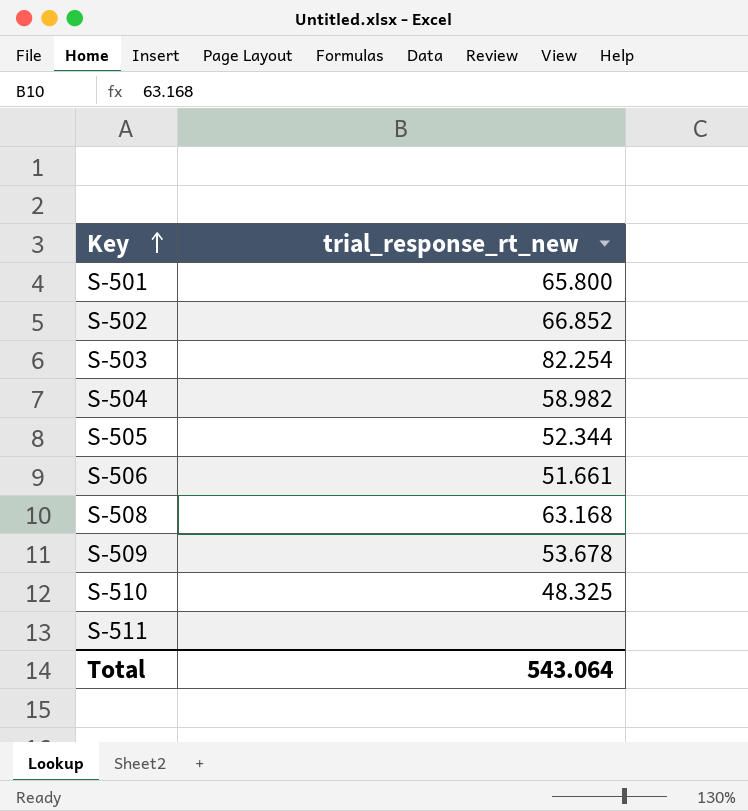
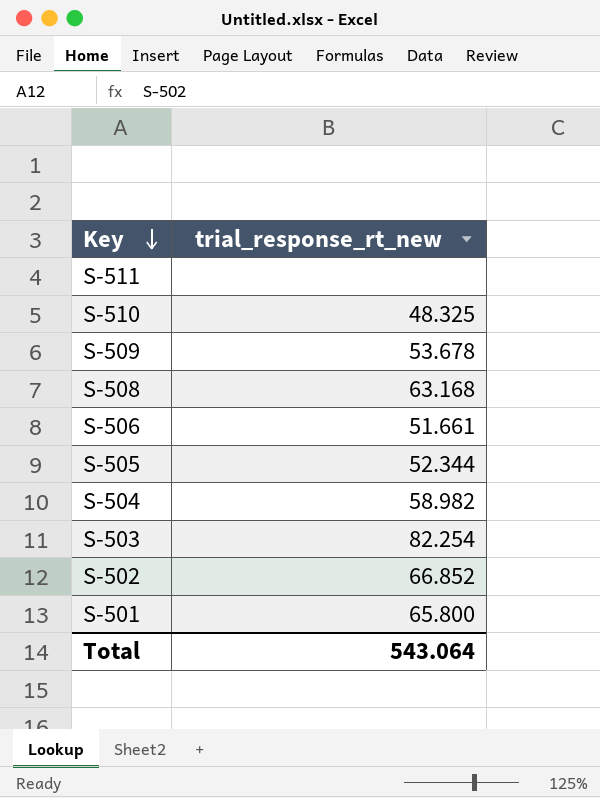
row order: Key ascending -> Key descending

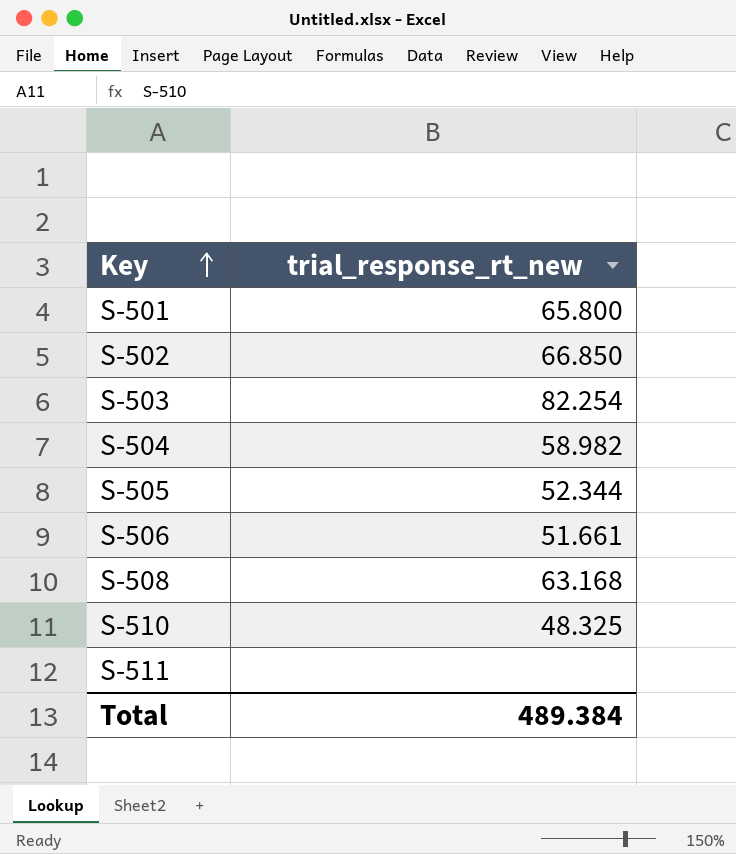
row order: Key descending -> Key ascending
row S-509: 53.678 -> none
S-502 | trial_response_rt_new: 66.852 -> 66.850
Total | trial_response_rt_new: 543.064 -> 489.384

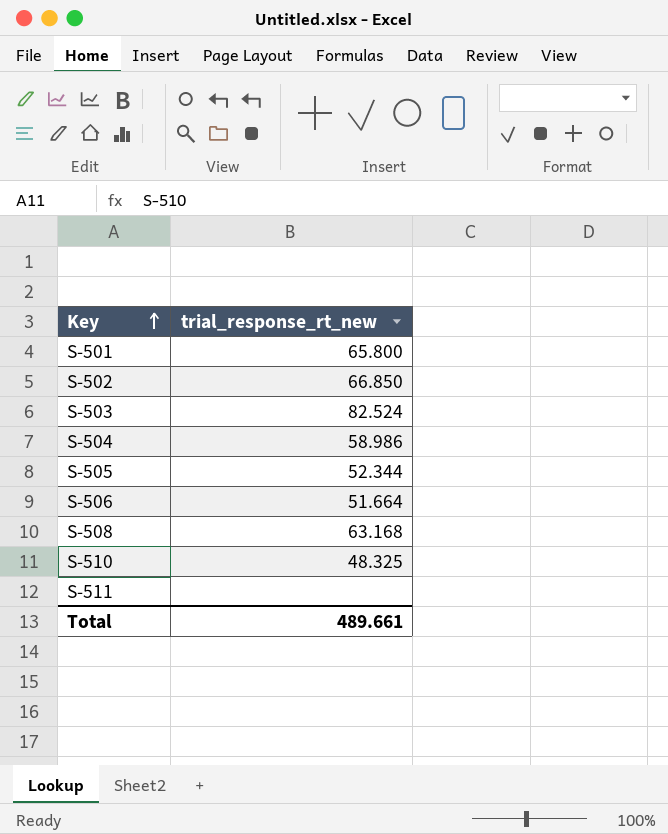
S-503 | trial_response_rt_new: 82.254 -> 82.524
S-504 | trial_response_rt_new: 58.982 -> 58.986
S-506 | trial_response_rt_new: 51.661 -> 51.664
Total | trial_response_rt_new: 489.384 -> 489.661

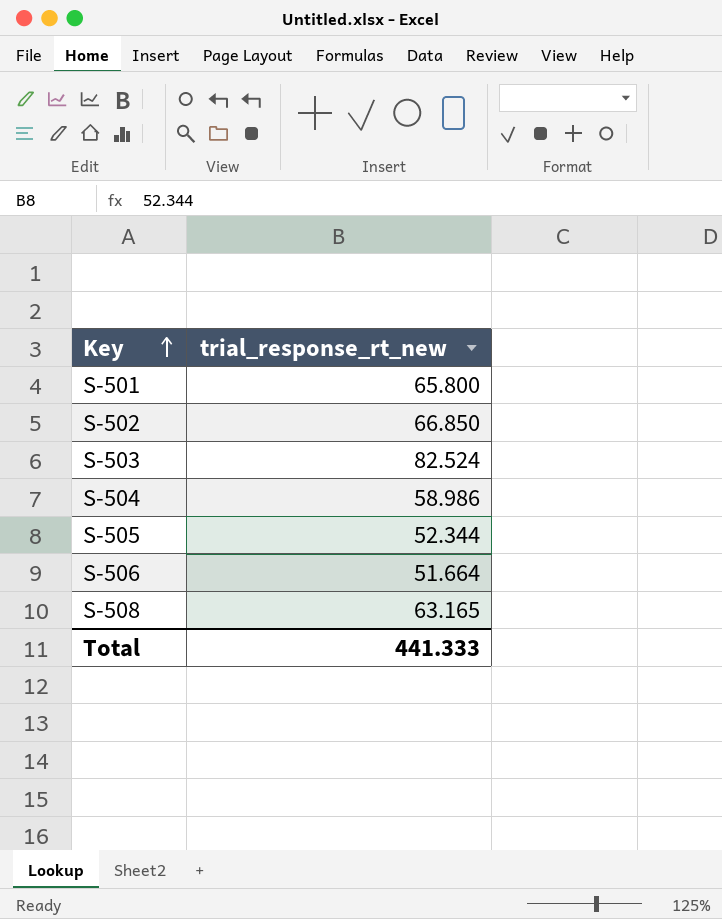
row S-510: 48.325 -> none
row S-511: none -> none
S-508 | trial_response_rt_new: 63.168 -> 63.165
Total | trial_response_rt_new: 489.661 -> 441.333

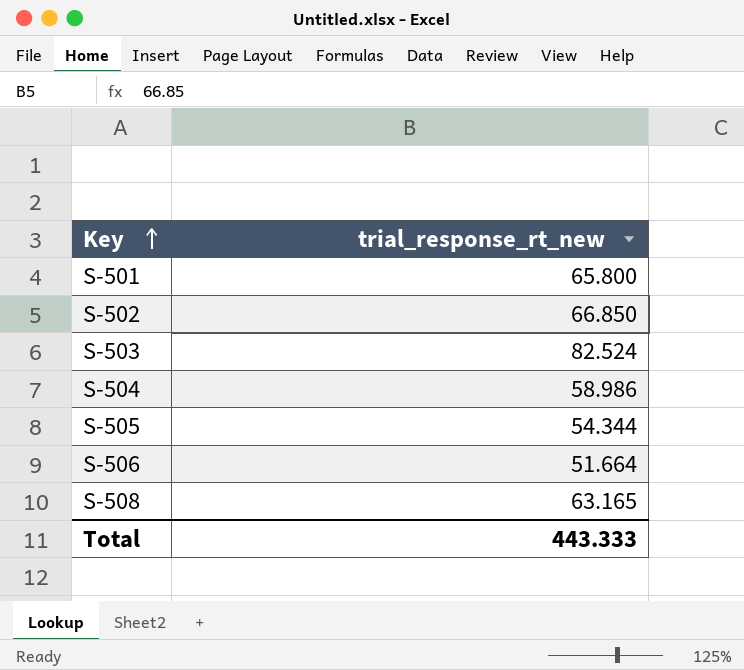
S-505 | trial_response_rt_new: 52.344 -> 54.344
Total | trial_response_rt_new: 441.333 -> 443.333

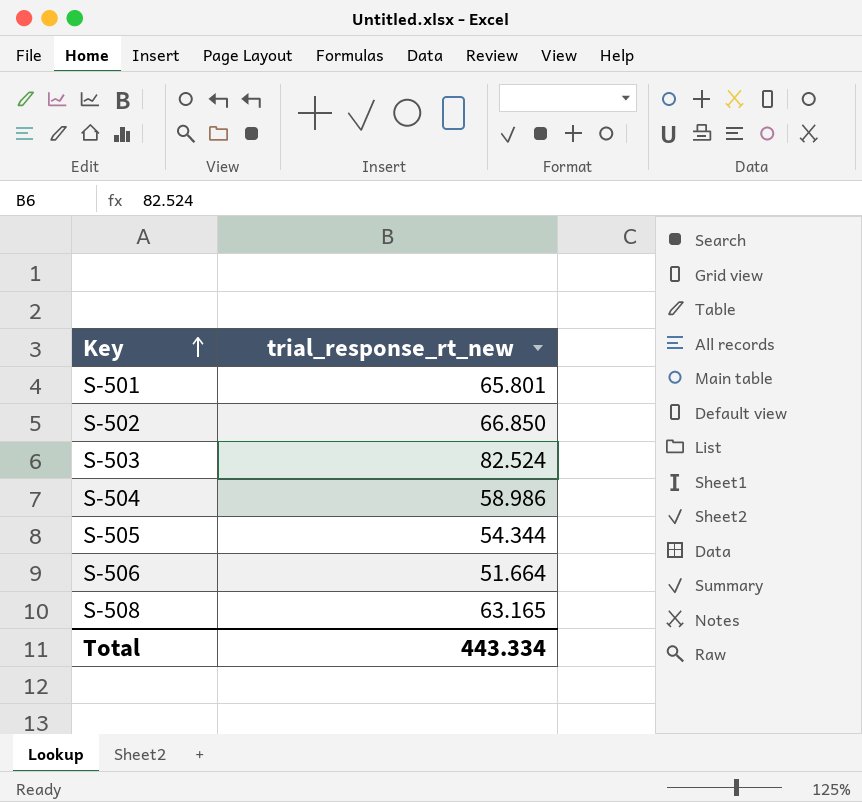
S-501 | trial_response_rt_new: 65.800 -> 65.801
Total | trial_response_rt_new: 443.333 -> 443.334

